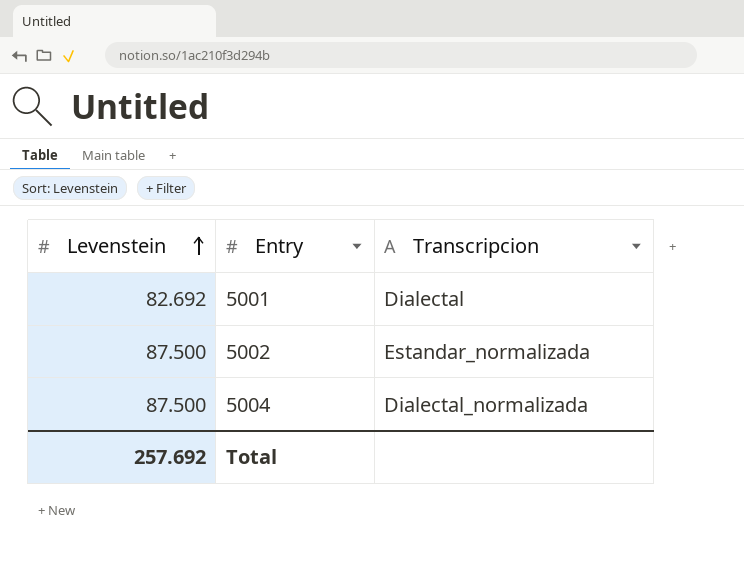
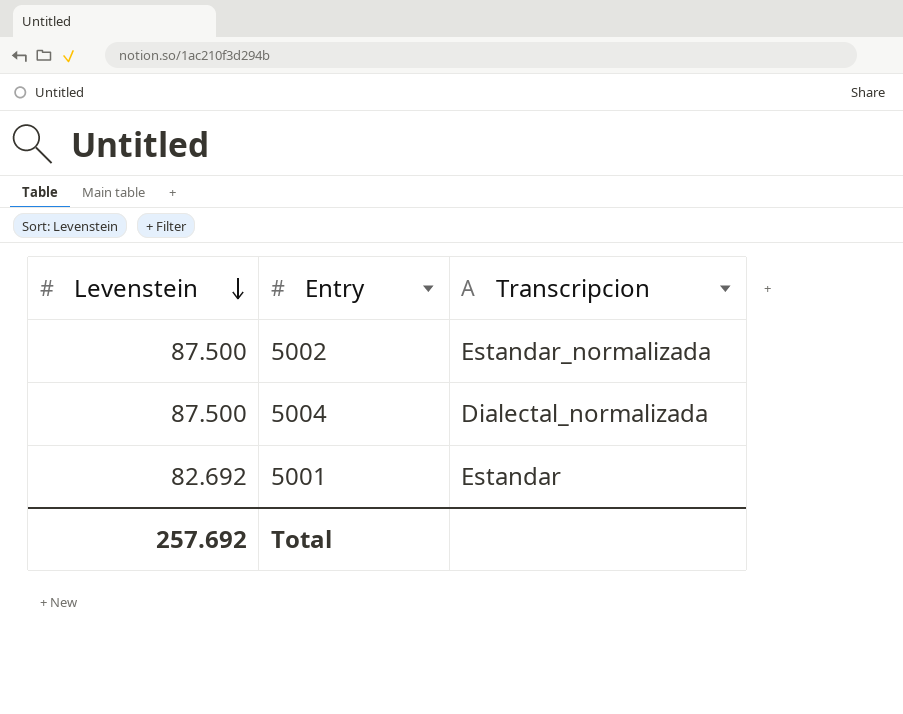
row order: Levenstein ascending -> Levenstein descending
5001 | Transcripcion: Dialectal -> Estandar

